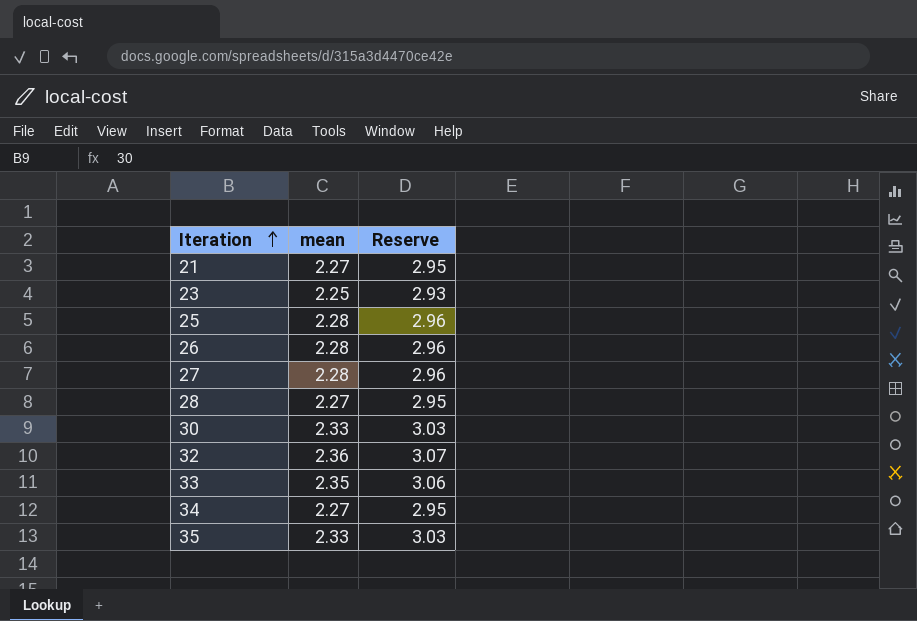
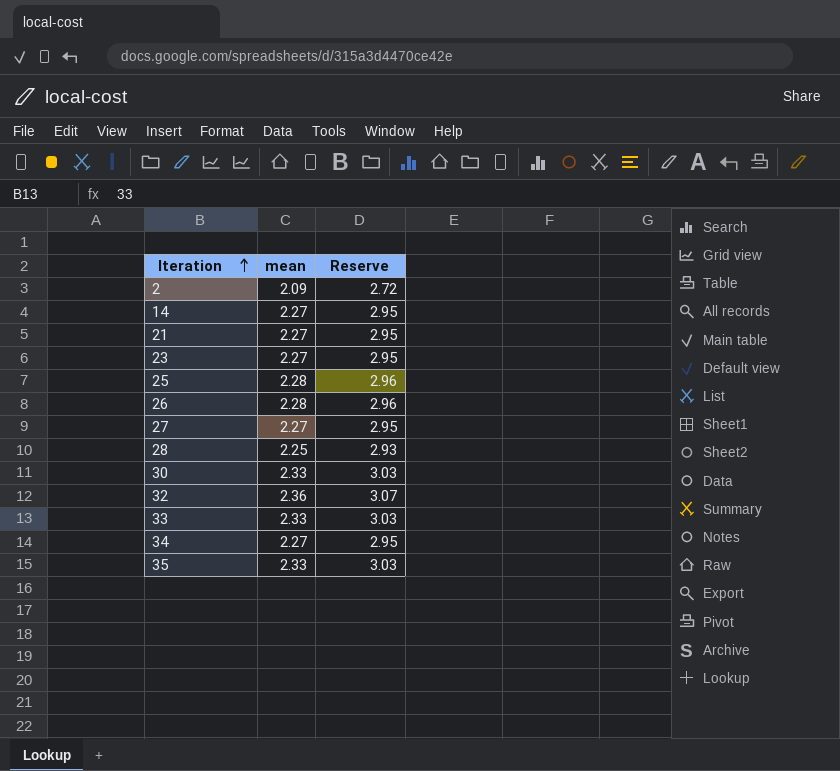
row 2: none -> 2.09 | 2.72
row 14: none -> 2.27 | 2.95
23 | mean: 2.25 -> 2.27
23 | Reserve: 2.93 -> 2.95
27 | mean: 2.28 -> 2.27
27 | Reserve: 2.96 -> 2.95
28 | mean: 2.27 -> 2.25
28 | Reserve: 2.95 -> 2.93
33 | mean: 2.35 -> 2.33
33 | Reserve: 3.06 -> 3.03

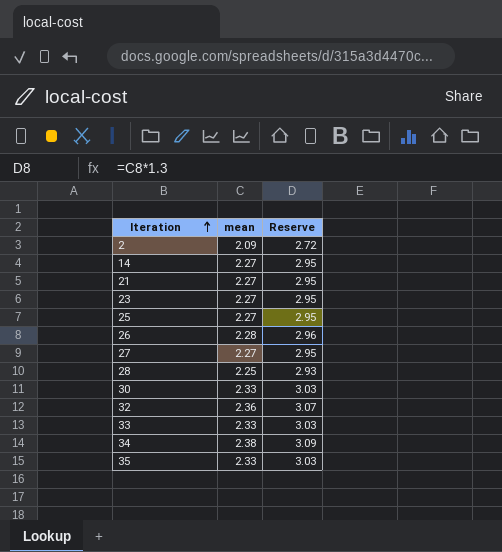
25 | mean: 2.28 -> 2.27
25 | Reserve: 2.96 -> 2.95
34 | mean: 2.27 -> 2.38
34 | Reserve: 2.95 -> 3.09

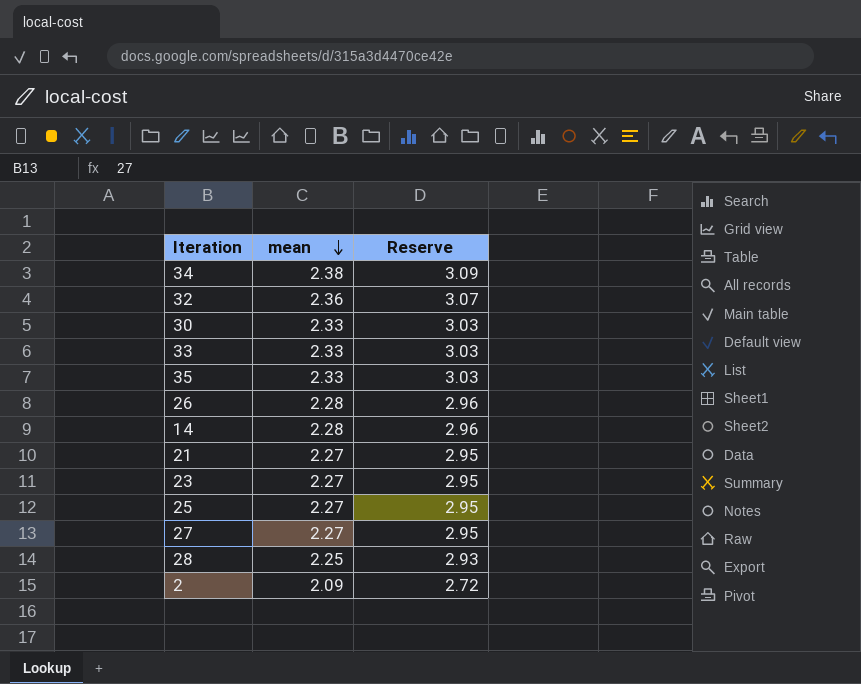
row order: Iteration ascending -> mean descending
14 | mean: 2.27 -> 2.28
14 | Reserve: 2.95 -> 2.96

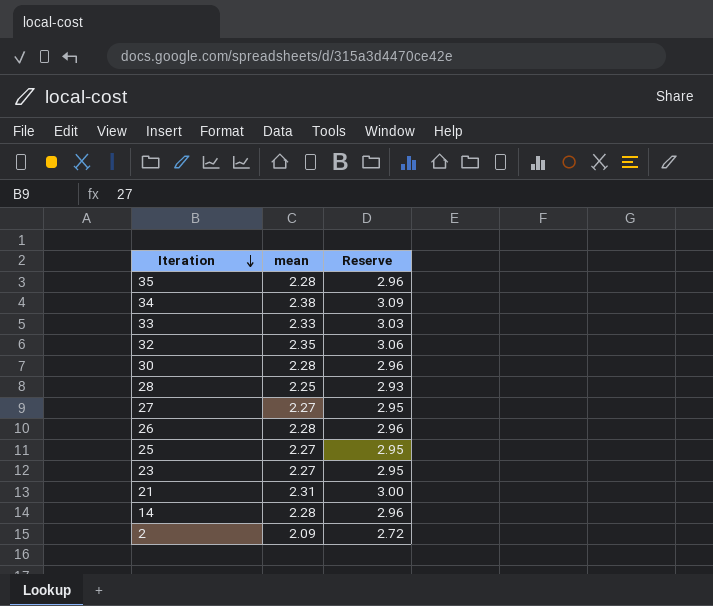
row order: mean descending -> Iteration descending
35 | mean: 2.33 -> 2.28
35 | Reserve: 3.03 -> 2.96
32 | mean: 2.36 -> 2.35
32 | Reserve: 3.07 -> 3.06
30 | mean: 2.33 -> 2.28
30 | Reserve: 3.03 -> 2.96
21 | mean: 2.27 -> 2.31
21 | Reserve: 2.95 -> 3.00

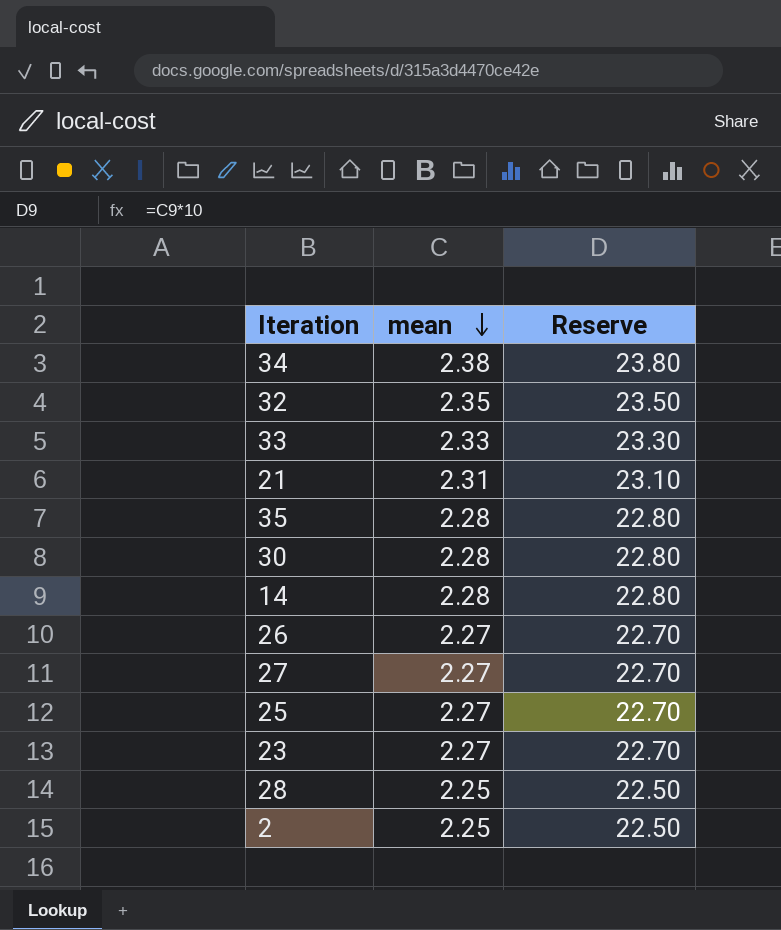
row order: Iteration descending -> mean descending
column Reserve | formula: [mean] * 1.3 -> [mean] * 10
26 | mean: 2.28 -> 2.27
2 | mean: 2.09 -> 2.25

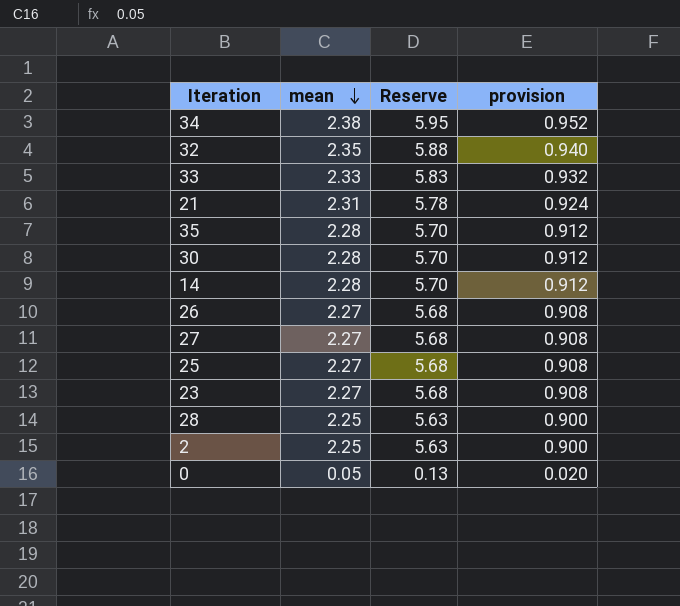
column Reserve | formula: [mean] * 10 -> [mean] * 2.5
column provision | formula: none -> [mean] * 0.4
row 0: none -> 0.05 | 0.13 | 0.020

